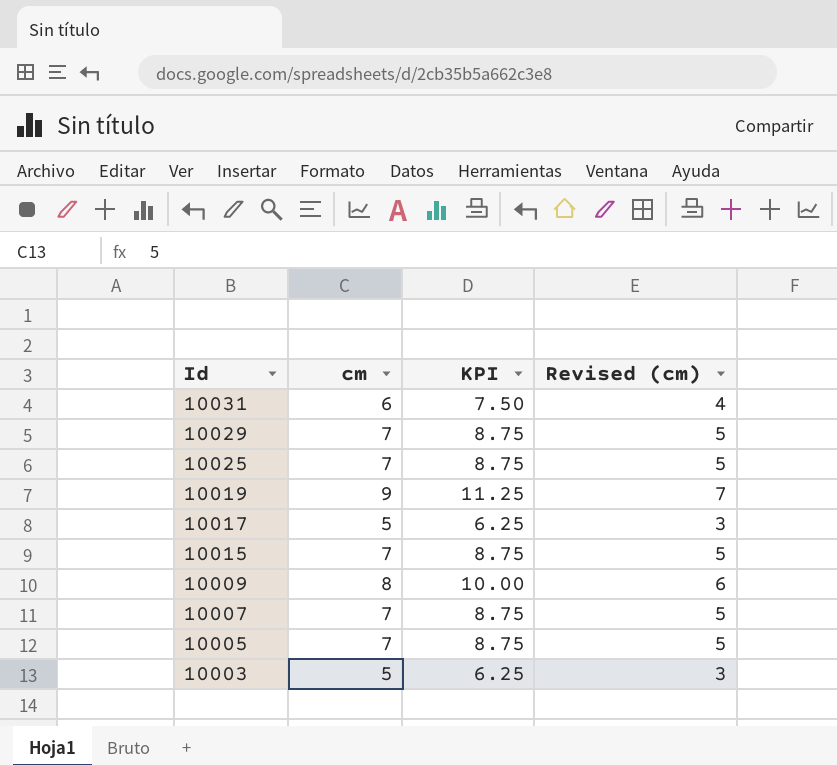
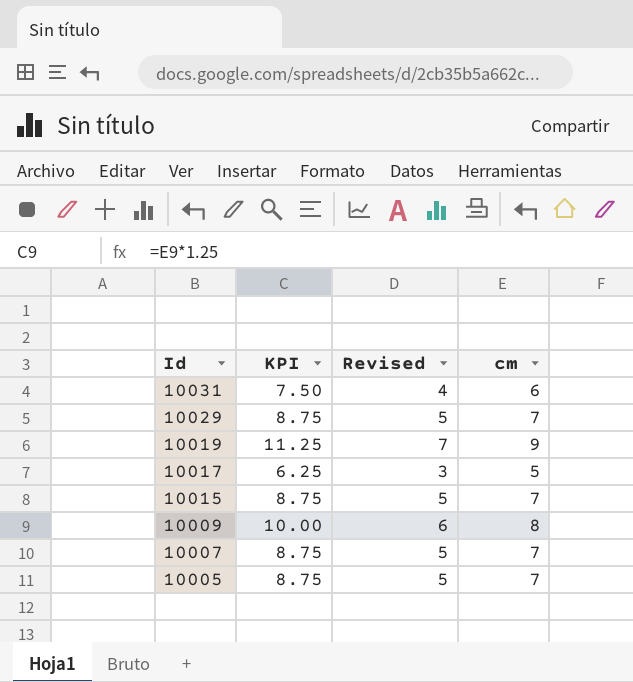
column name: Revised (cm) -> Revised
column cm | position: 2 -> 4
row 10025: 7 | 8.75 | 5 -> none
row 10003: 5 | 6.25 | 3 -> none

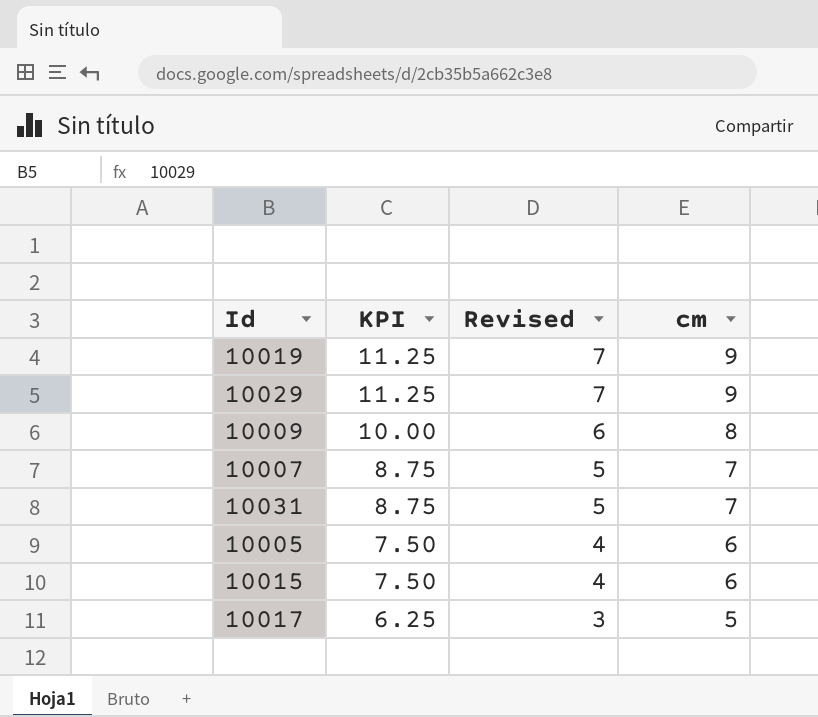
row order: Id descending -> KPI descending
10029 | KPI: 8.75 -> 11.25
10029 | Revised: 5 -> 7
10029 | cm: 7 -> 9
10031 | KPI: 7.50 -> 8.75
10031 | Revised: 4 -> 5
10031 | cm: 6 -> 7
10005 | KPI: 8.75 -> 7.50
10005 | Revised: 5 -> 4
10005 | cm: 7 -> 6
10015 | KPI: 8.75 -> 7.50
10015 | Revised: 5 -> 4
10015 | cm: 7 -> 6

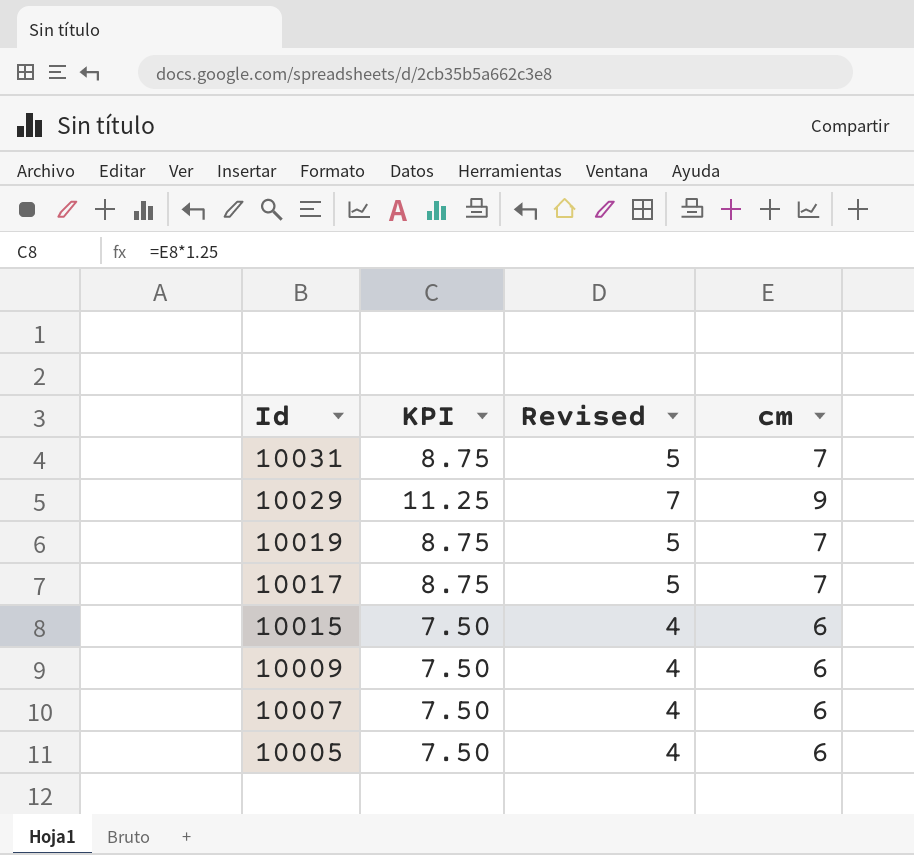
row order: KPI descending -> Id descending
10019 | KPI: 11.25 -> 8.75
10019 | Revised: 7 -> 5
10019 | cm: 9 -> 7
10017 | KPI: 6.25 -> 8.75
10017 | Revised: 3 -> 5
10017 | cm: 5 -> 7
10009 | KPI: 10.00 -> 7.50
10009 | Revised: 6 -> 4
10009 | cm: 8 -> 6
10007 | KPI: 8.75 -> 7.50
10007 | Revised: 5 -> 4
10007 | cm: 7 -> 6

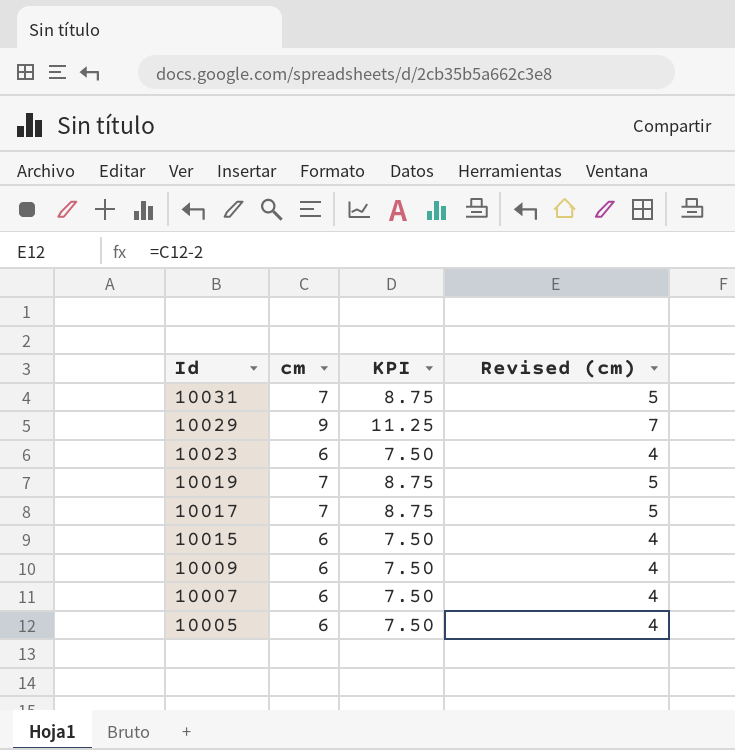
column cm | position: 4 -> 2
column name: Revised -> Revised (cm)
row 10023: none -> 6 | 7.50 | 4

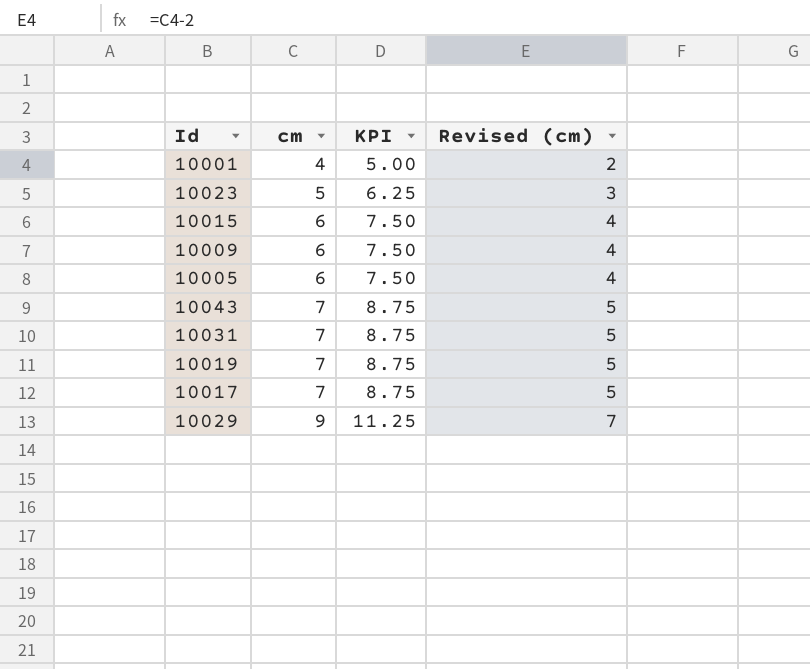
row order: Id descending -> cm ascending
row 10007: 6 | 7.50 | 4 -> none
row 10001: none -> 4 | 5.00 | 2
10023 | cm: 6 -> 5
10023 | KPI: 7.50 -> 6.25
10023 | Revised (cm): 4 -> 3
row 10043: none -> 7 | 8.75 | 5

